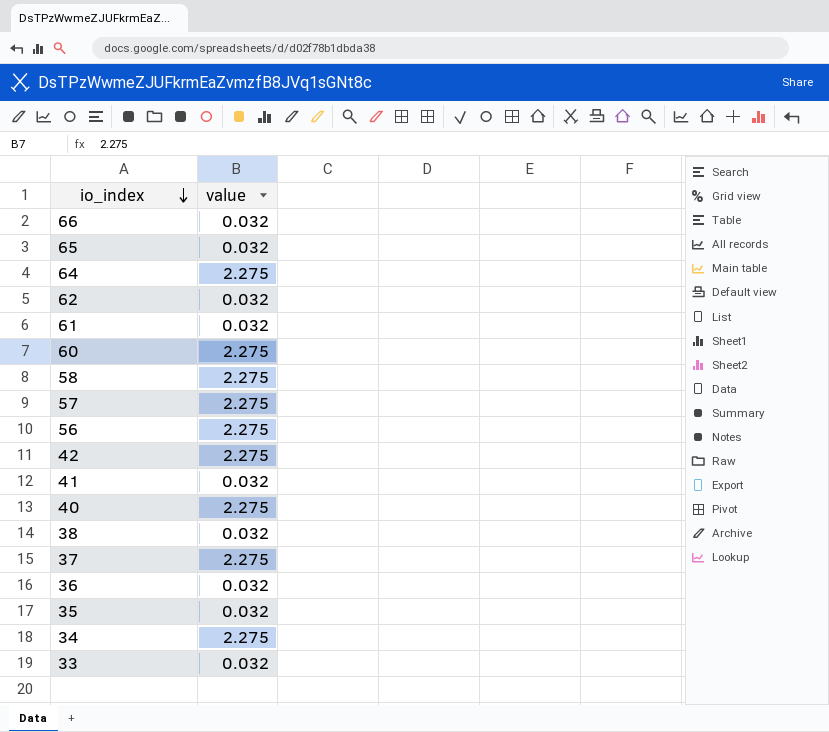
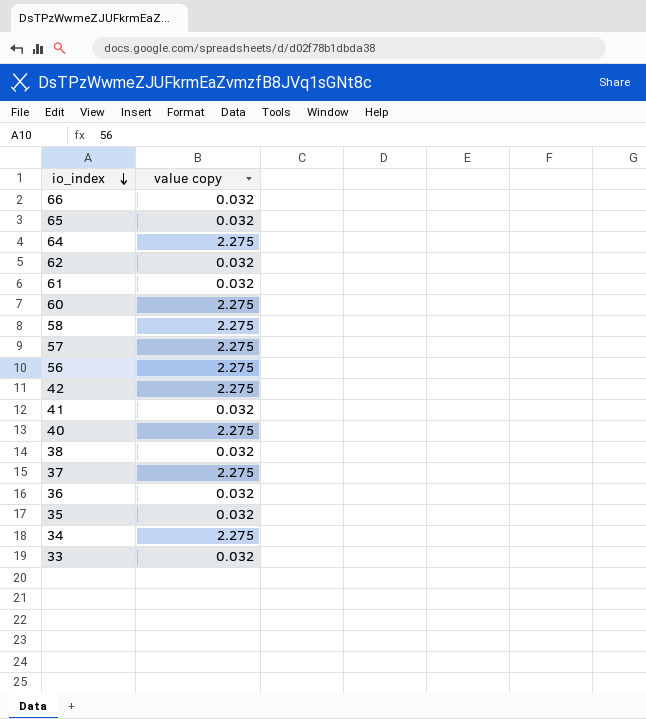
column name: value -> value copy

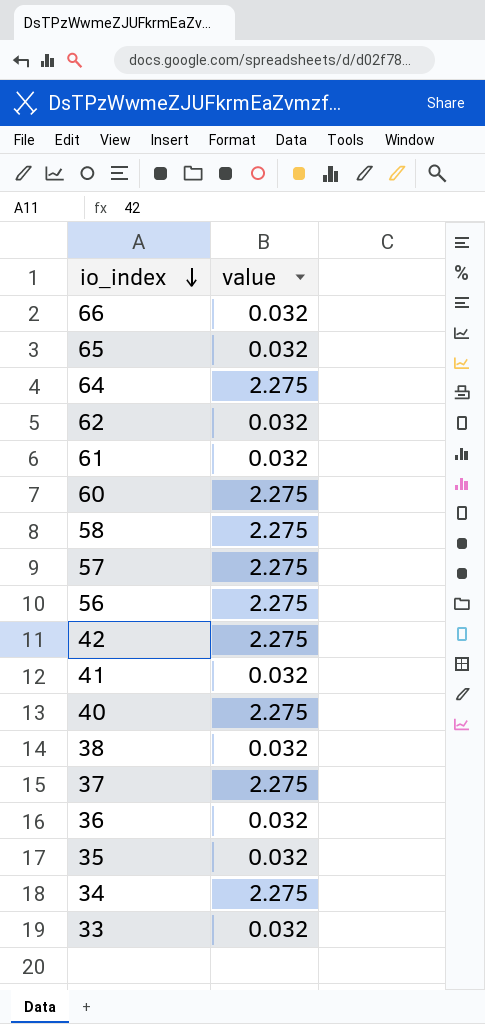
column name: value copy -> value

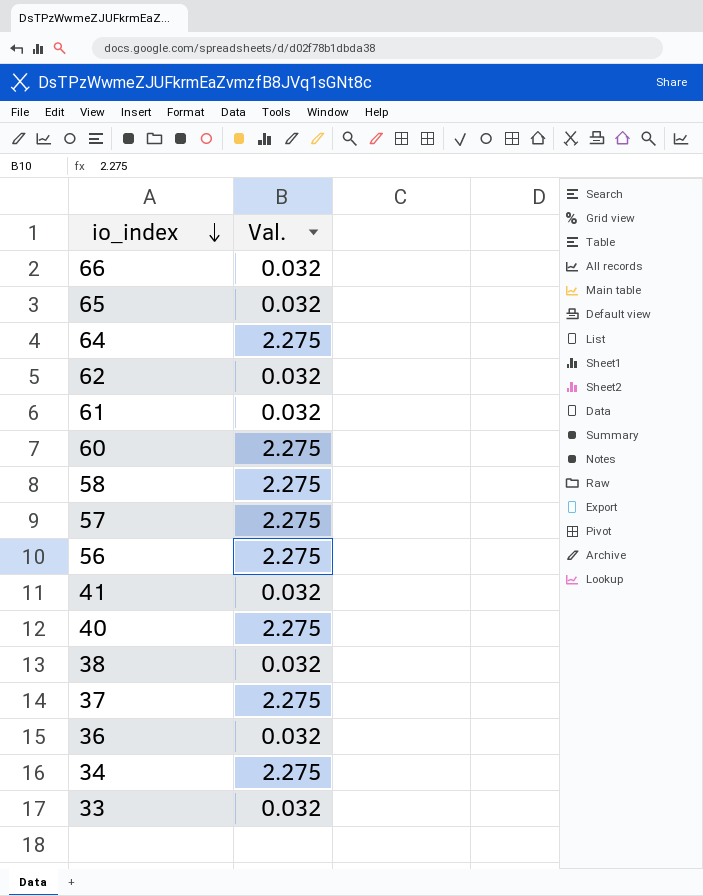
column name: value -> Val.
row 42: 2.275 -> none
row 35: 0.032 -> none

